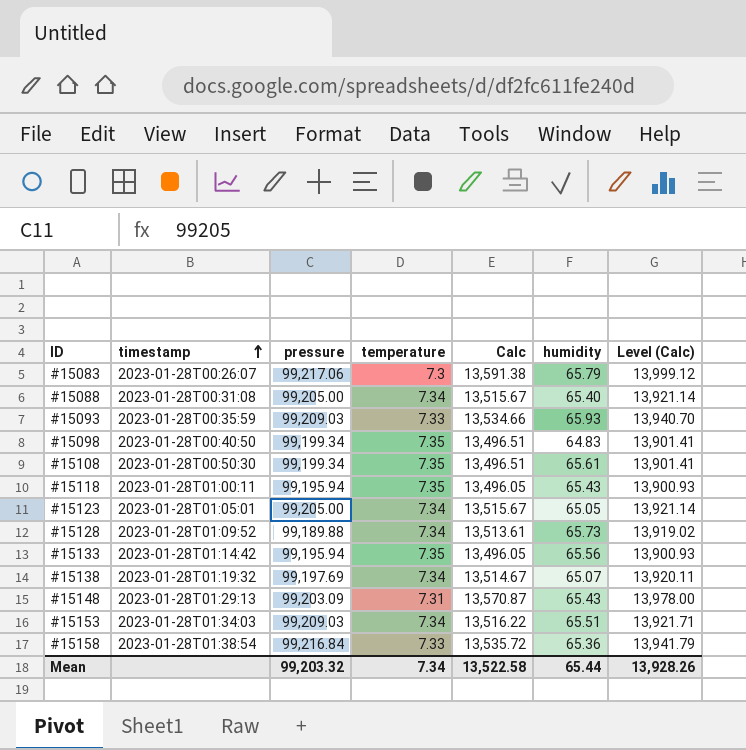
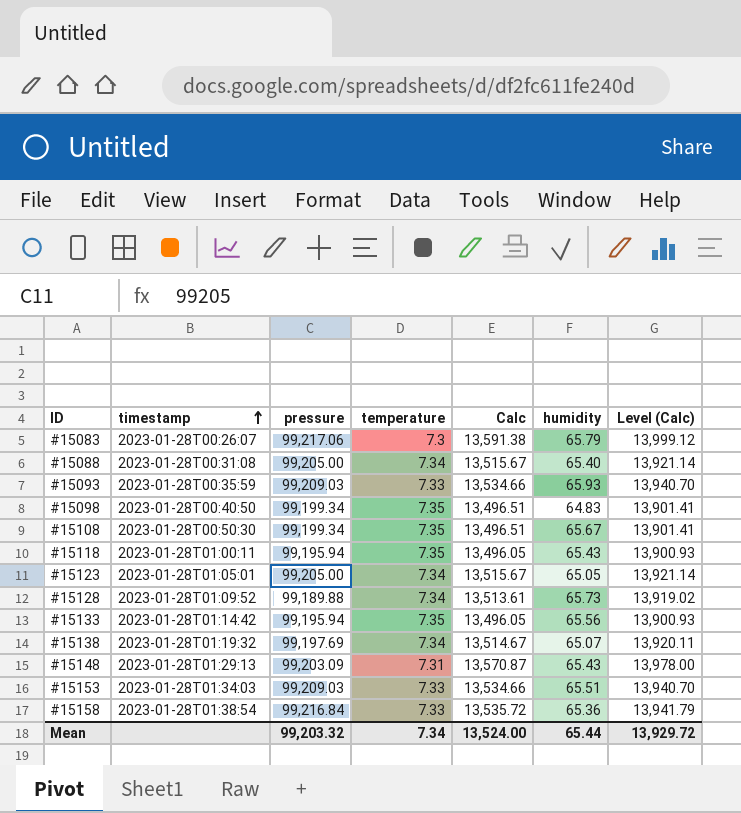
#15108 | humidity: 65.61 -> 65.67
#15153 | temperature: 7.34 -> 7.33
#15153 | Calc: 13,516.22 -> 13,534.66
#15153 | Level (Calc): 13,921.71 -> 13,940.70
Mean | Calc: 13,522.58 -> 13,524.00
Mean | Level (Calc): 13,928.26 -> 13,929.72

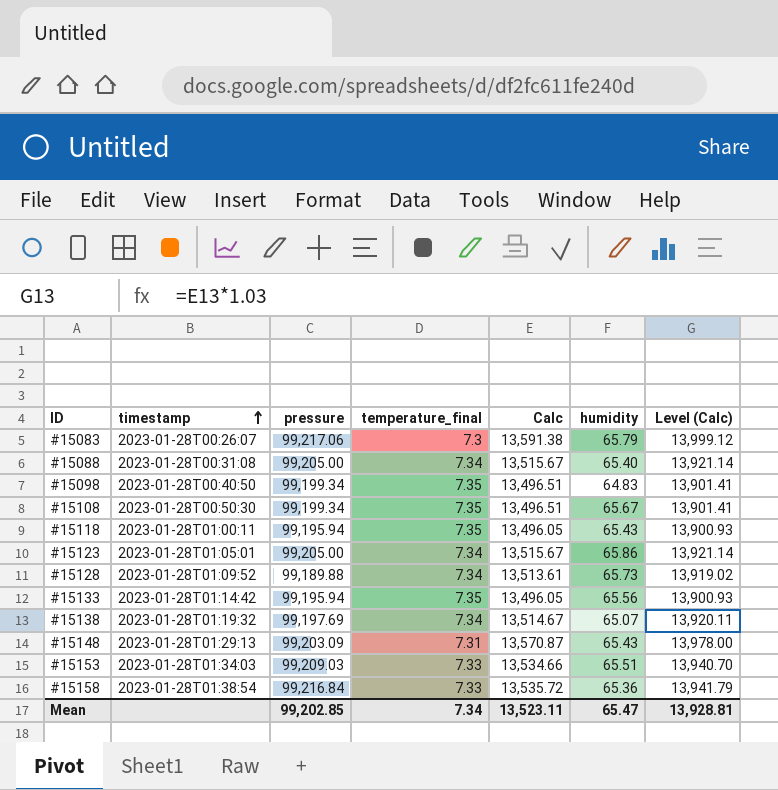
column name: temperature -> temperature_final
row #15093: 2023-01-28T00:35:59 | 99,209.03 | 7.33 | 13,534.66 | 65.93 | 13,940.70 -> none
#15123 | humidity: 65.05 -> 65.86
Mean | pressure: 99,203.32 -> 99,202.85
Mean | Calc: 13,524.00 -> 13,523.11
Mean | humidity: 65.44 -> 65.47
Mean | Level (Calc): 13,929.72 -> 13,928.81

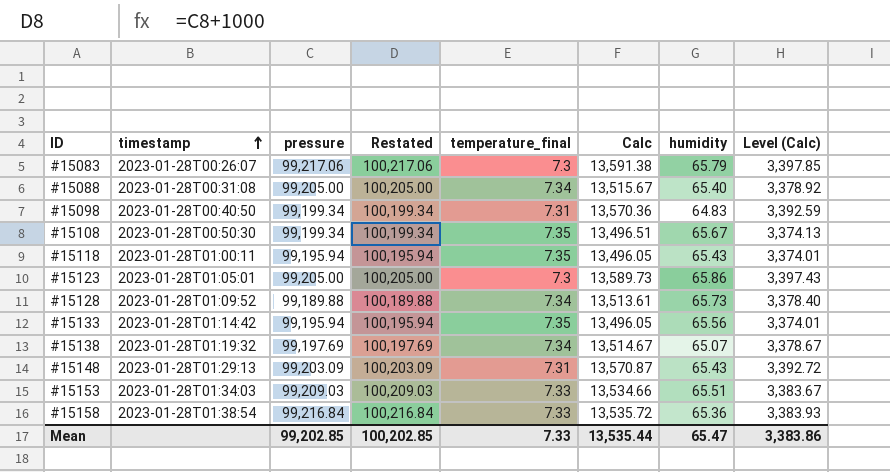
column Restated | formula: none -> [pressure] + 1000
column Level (Calc) | formula: [Calc] * 1.03 -> [Calc] * 0.25
#15098 | temperature_final: 7.35 -> 7.31
#15098 | Calc: 13,496.51 -> 13,570.36
#15123 | temperature_final: 7.34 -> 7.3
#15123 | Calc: 13,515.67 -> 13,589.73
Mean | temperature_final: 7.34 -> 7.33
Mean | Calc: 13,523.11 -> 13,535.44
Mean | Level (Calc): 13,928.81 -> 3,383.86

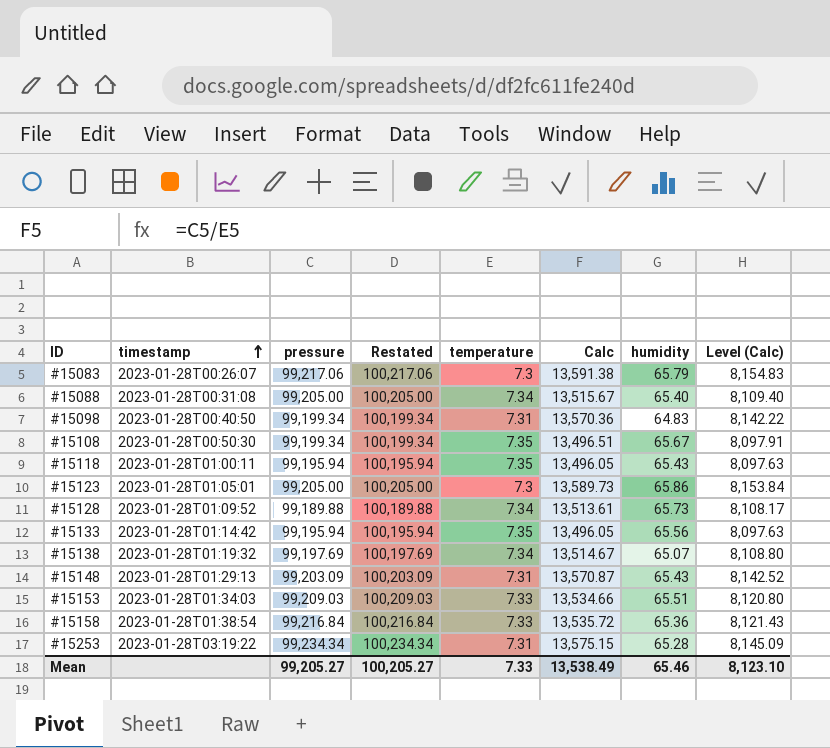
column name: temperature_final -> temperature
column Level (Calc) | formula: [Calc] * 0.25 -> [Calc] * 0.6
row #15253: none -> 2023-01-28T03:19:22 | 99,234.34 | 100,234.34 | 7.31 | 13,575.15 | 65.28 | 8,145.09
Mean | pressure: 99,202.85 -> 99,205.27
Mean | Restated: 100,202.85 -> 100,205.27
Mean | Calc: 13,535.44 -> 13,538.49
Mean | humidity: 65.47 -> 65.46
Mean | Level (Calc): 3,383.86 -> 8,123.10

